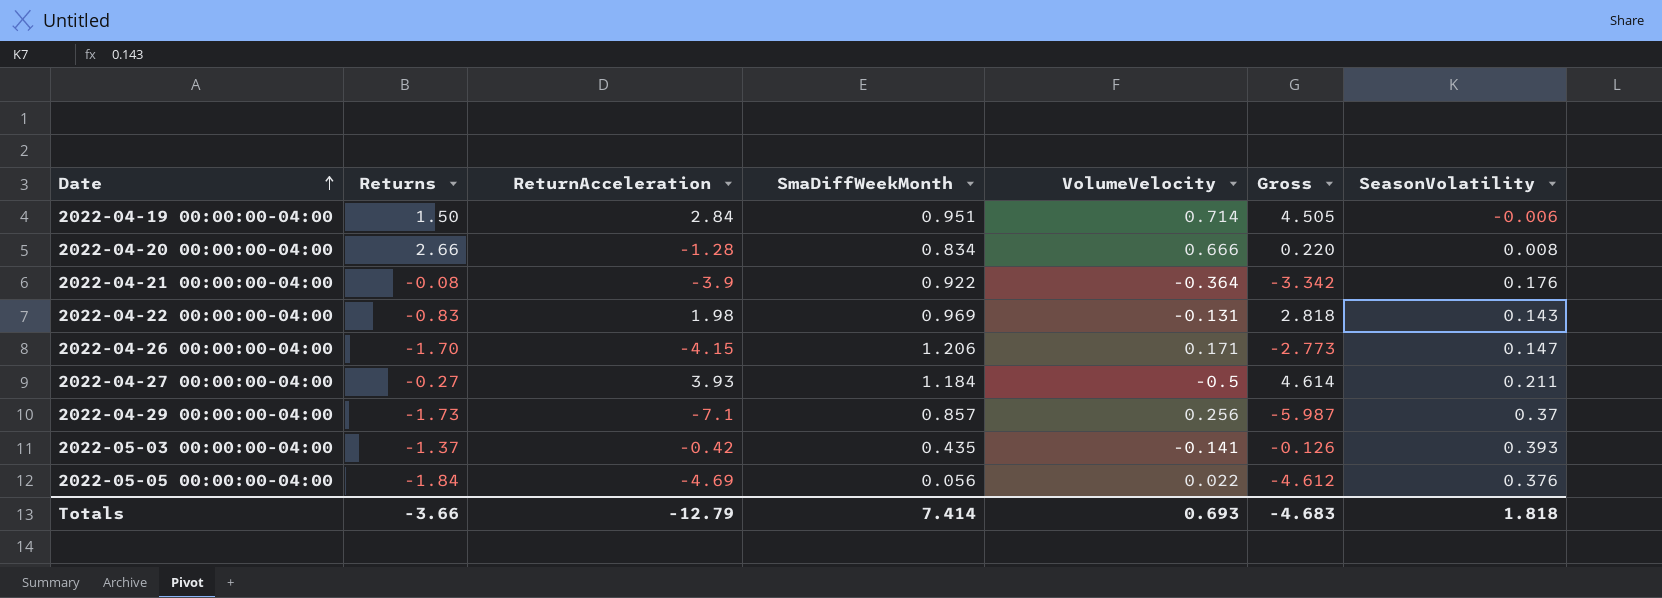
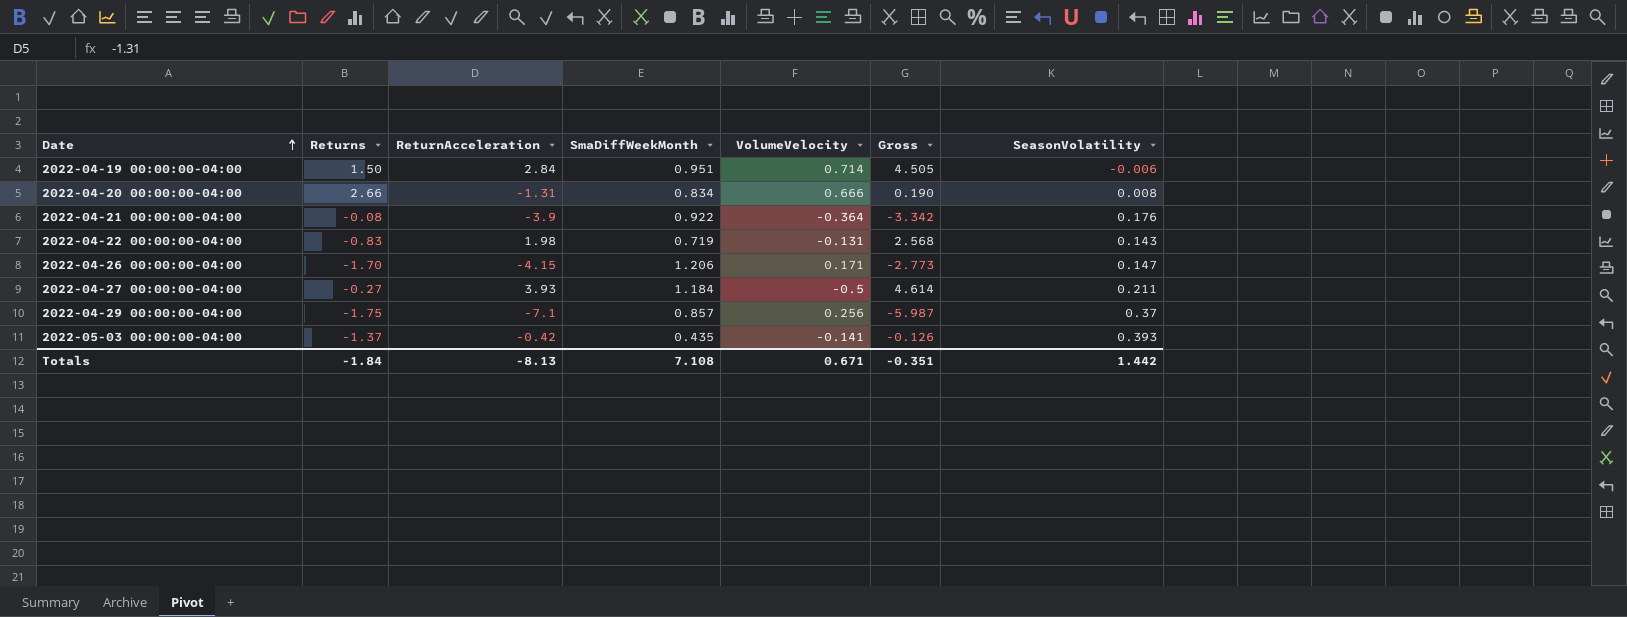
row 2022-05-05 00:00:00-04:00: -1.84 | -4.69 | 0.056 | 0.022 | -4.612 | 0.376 -> none
2022-04-20 00:00:00-04:00 | ReturnAcceleration: -1.28 -> -1.31
2022-04-20 00:00:00-04:00 | Gross: 0.220 -> 0.190
2022-04-22 00:00:00-04:00 | SmaDiffWeekMonth: 0.969 -> 0.719
2022-04-22 00:00:00-04:00 | Gross: 2.818 -> 2.568
2022-04-29 00:00:00-04:00 | Returns: -1.73 -> -1.75
Totals | Returns: -3.66 -> -1.84
Totals | ReturnAcceleration: -12.79 -> -8.13
Totals | SmaDiffWeekMonth: 7.414 -> 7.108
Totals | VolumeVelocity: 0.693 -> 0.671
Totals | Gross: -4.683 -> -0.351
Totals | SeasonVolatility: 1.818 -> 1.442

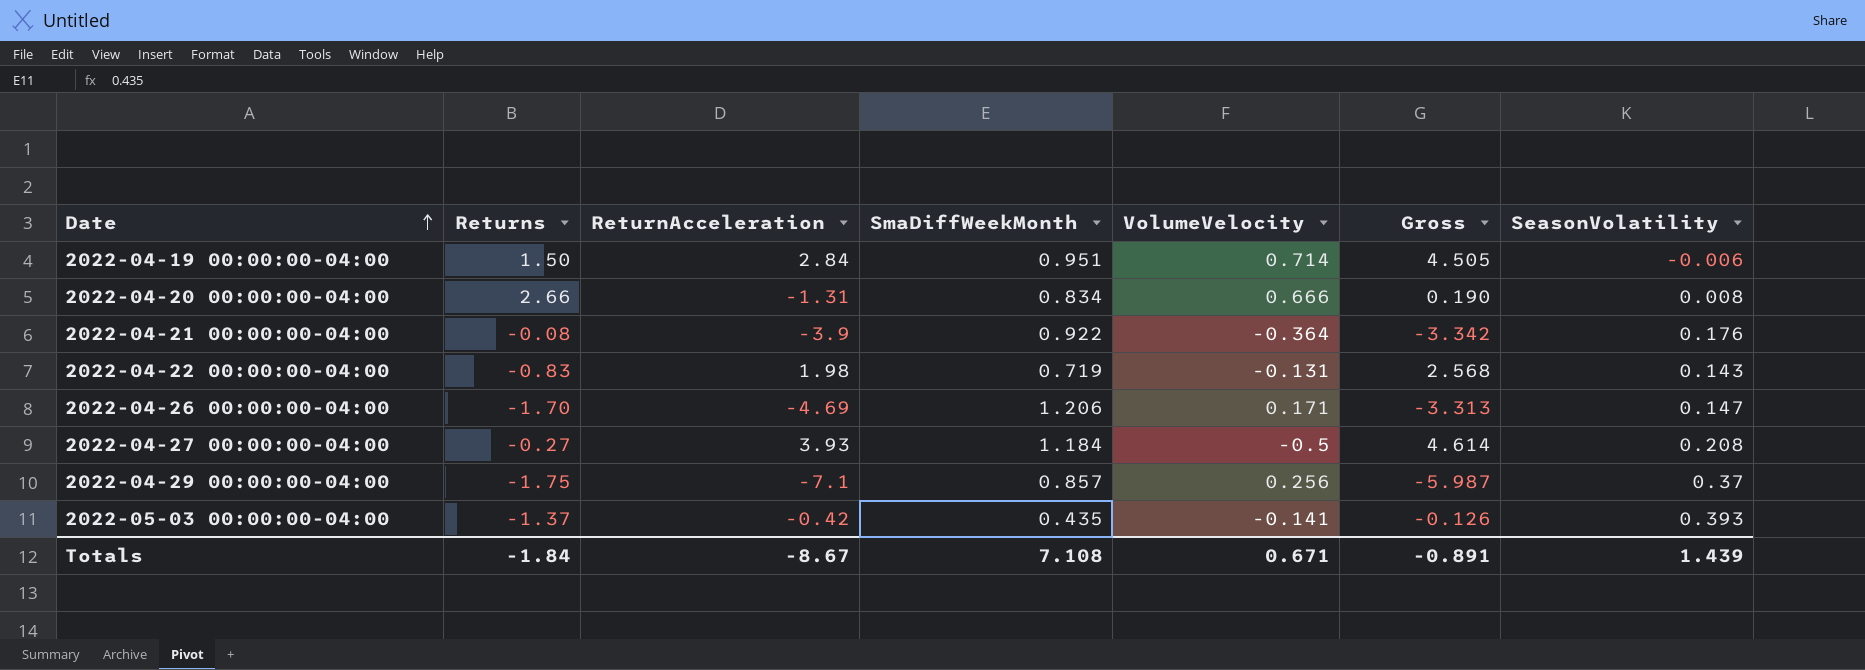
2022-04-26 00:00:00-04:00 | ReturnAcceleration: -4.15 -> -4.69
2022-04-26 00:00:00-04:00 | Gross: -2.773 -> -3.313
2022-04-27 00:00:00-04:00 | SeasonVolatility: 0.211 -> 0.208
Totals | ReturnAcceleration: -8.13 -> -8.67
Totals | Gross: -0.351 -> -0.891
Totals | SeasonVolatility: 1.442 -> 1.439

